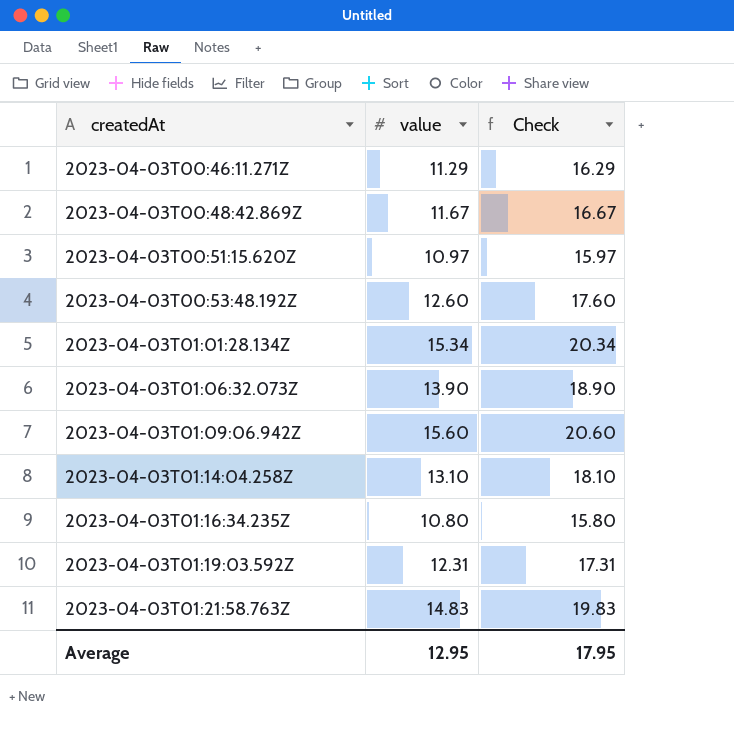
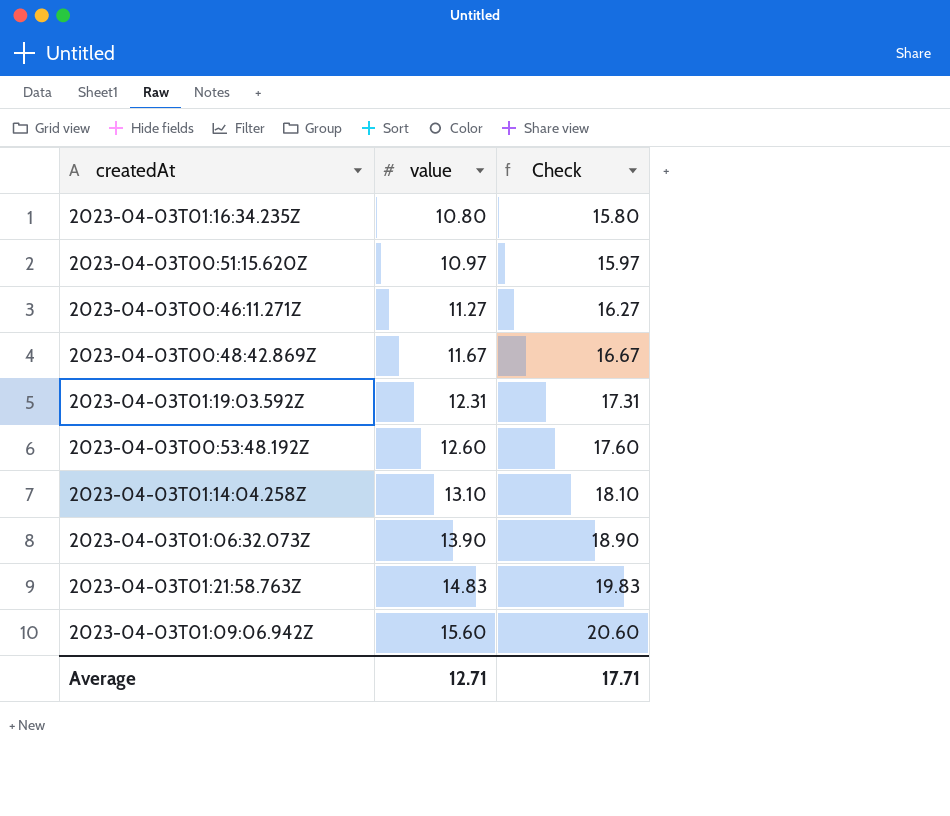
row order: createdAt ascending -> value ascending
row 2023-04-03T01:01:28.134Z: 15.34 | 20.34 -> none
2023-04-03T00:46:11.271Z | value: 11.29 -> 11.27
2023-04-03T00:46:11.271Z | Check: 16.29 -> 16.27
Average | value: 12.95 -> 12.71
Average | Check: 17.95 -> 17.71

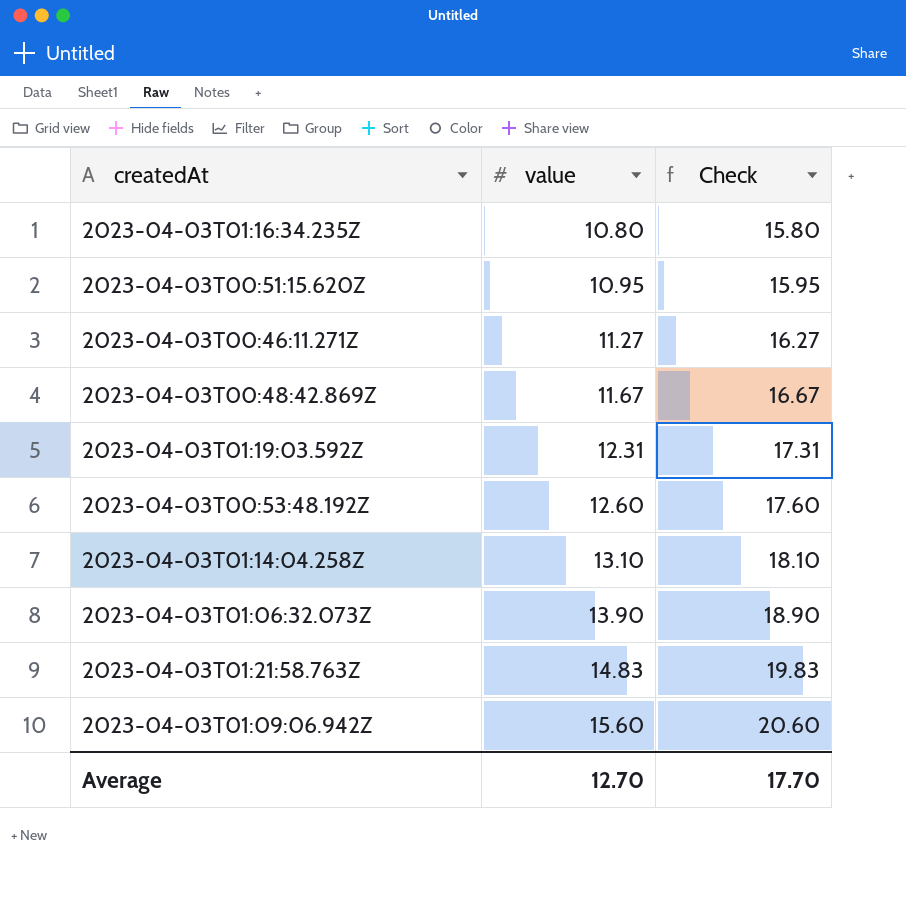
2023-04-03T00:51:15.620Z | value: 10.97 -> 10.95
2023-04-03T00:51:15.620Z | Check: 15.97 -> 15.95
Average | value: 12.71 -> 12.70
Average | Check: 17.71 -> 17.70

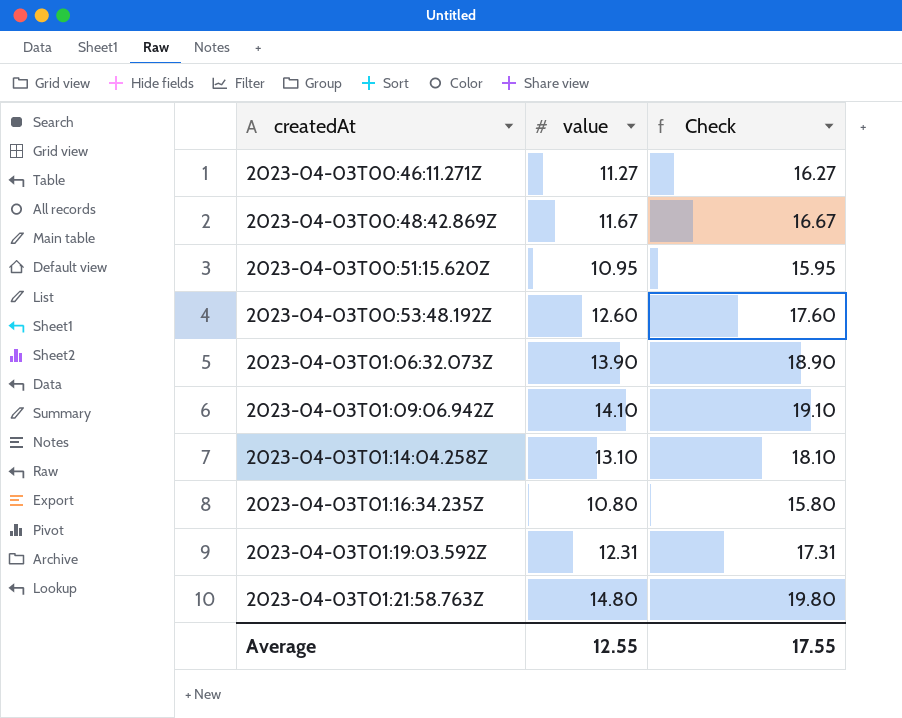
row order: value ascending -> createdAt ascending
2023-04-03T01:09:06.942Z | value: 15.60 -> 14.10
2023-04-03T01:09:06.942Z | Check: 20.60 -> 19.10
2023-04-03T01:21:58.763Z | value: 14.83 -> 14.80
2023-04-03T01:21:58.763Z | Check: 19.83 -> 19.80
Average | value: 12.70 -> 12.55
Average | Check: 17.70 -> 17.55

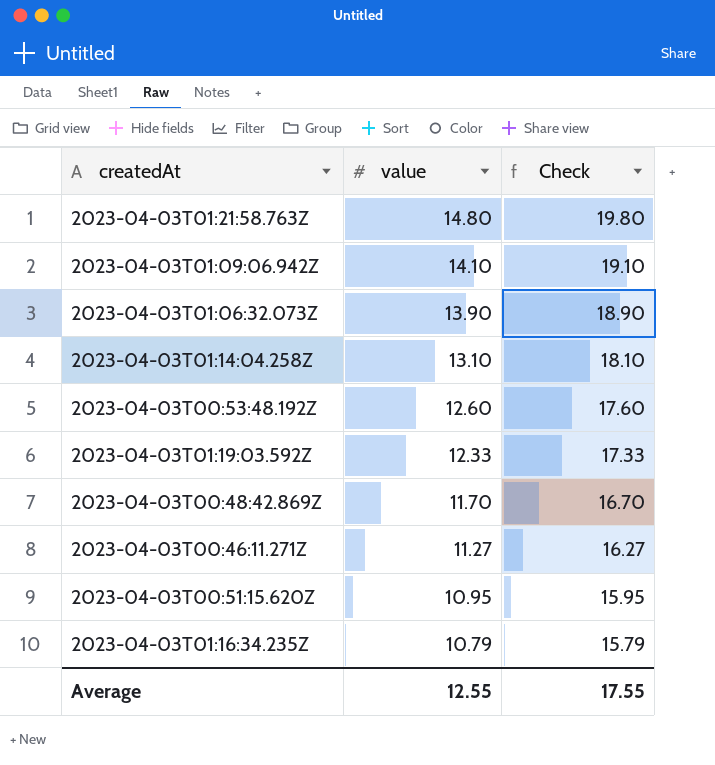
row order: createdAt ascending -> value descending
2023-04-03T01:19:03.592Z | value: 12.31 -> 12.33
2023-04-03T01:19:03.592Z | Check: 17.31 -> 17.33
2023-04-03T00:48:42.869Z | value: 11.67 -> 11.70
2023-04-03T00:48:42.869Z | Check: 16.67 -> 16.70
2023-04-03T01:16:34.235Z | value: 10.80 -> 10.79
2023-04-03T01:16:34.235Z | Check: 15.80 -> 15.79

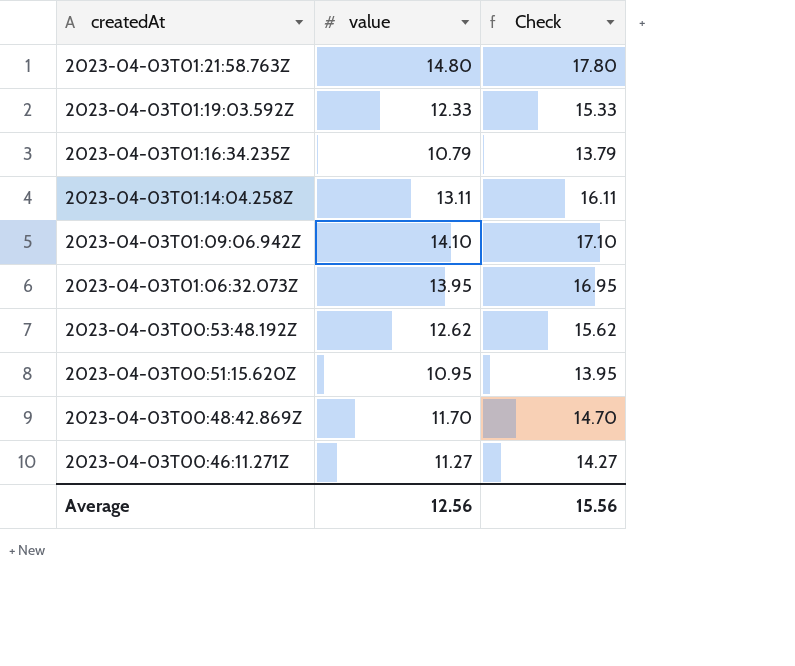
row order: value descending -> createdAt descending
column Check | formula: [value] + 5 -> [value] + 3
2023-04-03T01:14:04.258Z | value: 13.10 -> 13.11
2023-04-03T01:06:32.073Z | value: 13.90 -> 13.95
2023-04-03T00:53:48.192Z | value: 12.60 -> 12.62
Average | value: 12.55 -> 12.56
Average | Check: 17.55 -> 15.56

